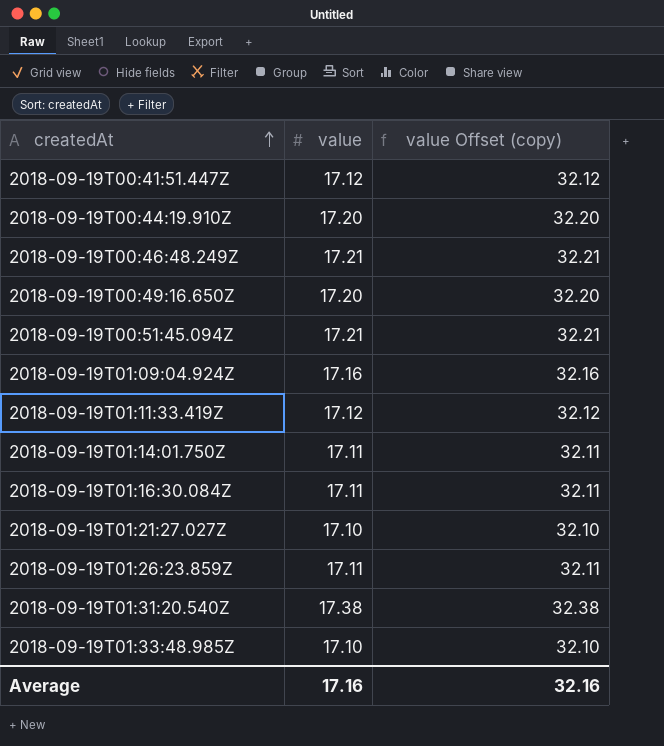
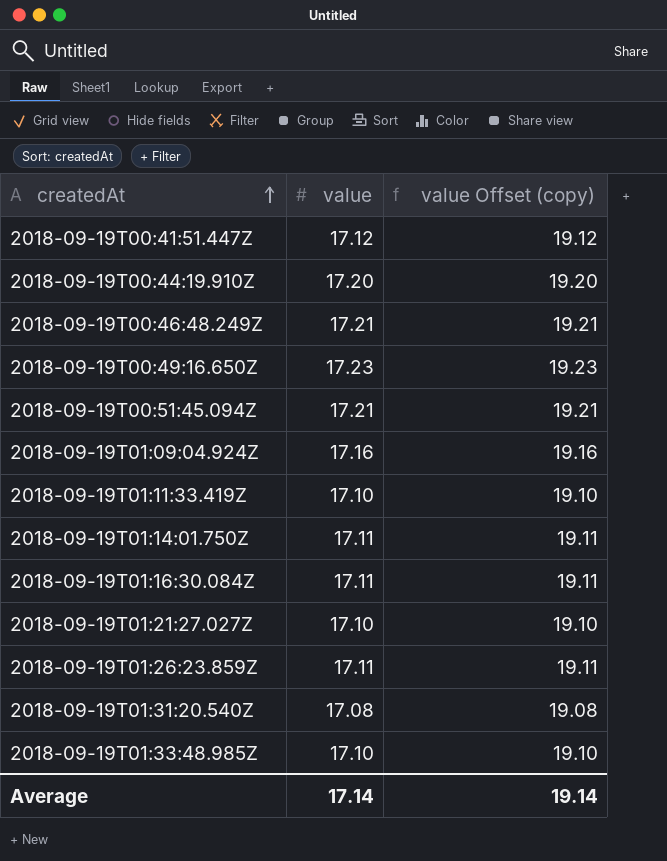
column value Offset (copy) | formula: [value] + 15 -> [value] + 2
2018-09-19T00:49:16.650Z | value: 17.20 -> 17.23
2018-09-19T01:11:33.419Z | value: 17.12 -> 17.10
2018-09-19T01:31:20.540Z | value: 17.38 -> 17.08
Average | value: 17.16 -> 17.14
Average | value Offset (copy): 32.16 -> 19.14

